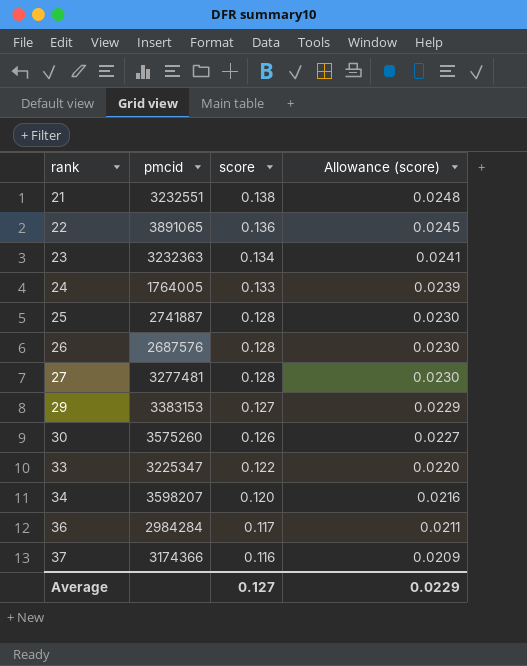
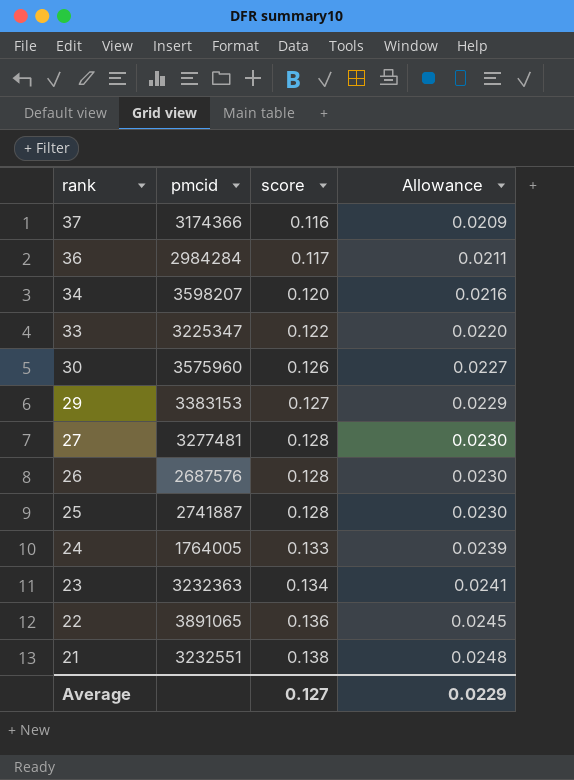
row order: rank ascending -> rank descending
column name: Allowance (score) -> Allowance
30 | pmcid: 3575260 -> 3575960

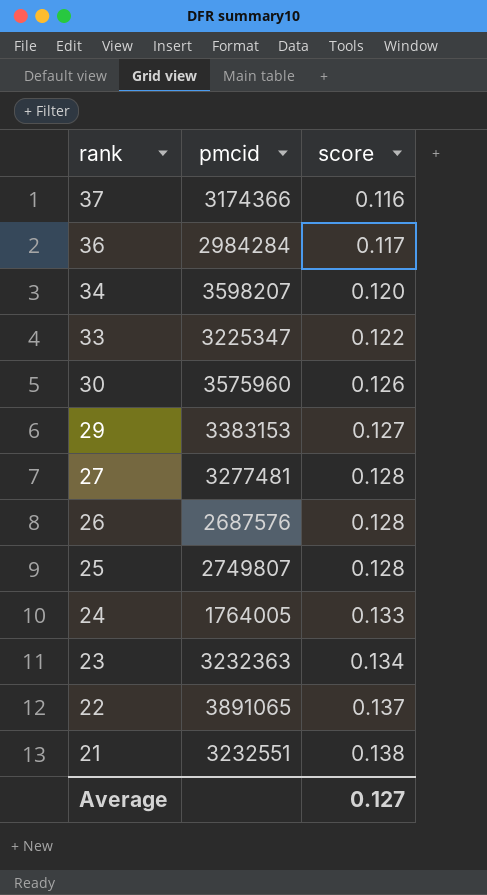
column Allowance | formula: [score] * 0.18 -> none
25 | pmcid: 2741887 -> 2749807
22 | score: 0.136 -> 0.137

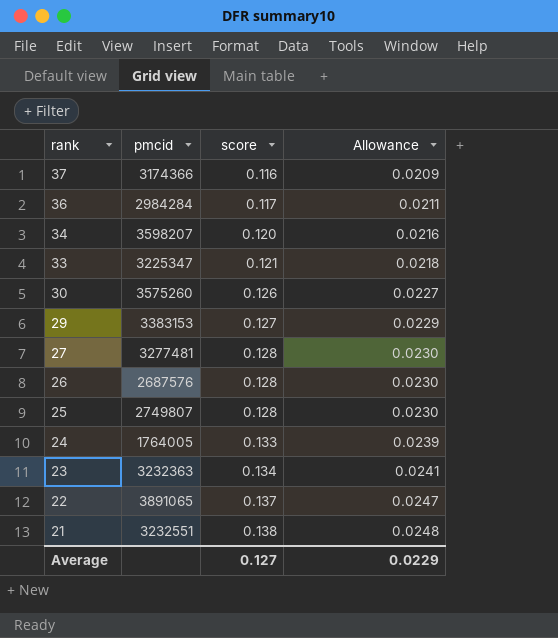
column Allowance | formula: none -> [score] * 0.18
33 | score: 0.122 -> 0.121
30 | pmcid: 3575960 -> 3575260

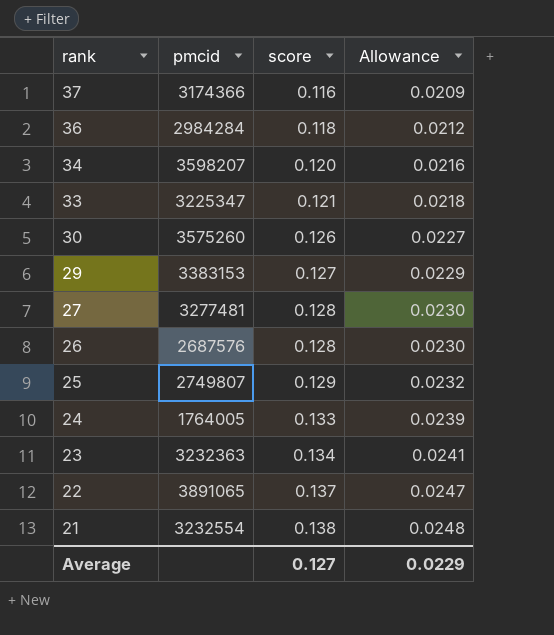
36 | score: 0.117 -> 0.118
36 | Allowance: 0.0211 -> 0.0212
25 | score: 0.128 -> 0.129
25 | Allowance: 0.0230 -> 0.0232
21 | pmcid: 3232551 -> 3232554

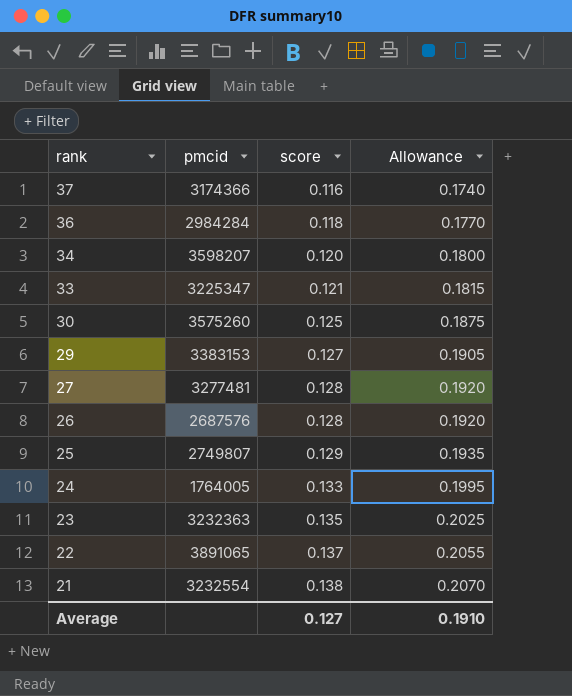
column Allowance | formula: [score] * 0.18 -> [score] * 1.5
30 | score: 0.126 -> 0.125
23 | score: 0.134 -> 0.135
Average | Allowance: 0.0229 -> 0.1910

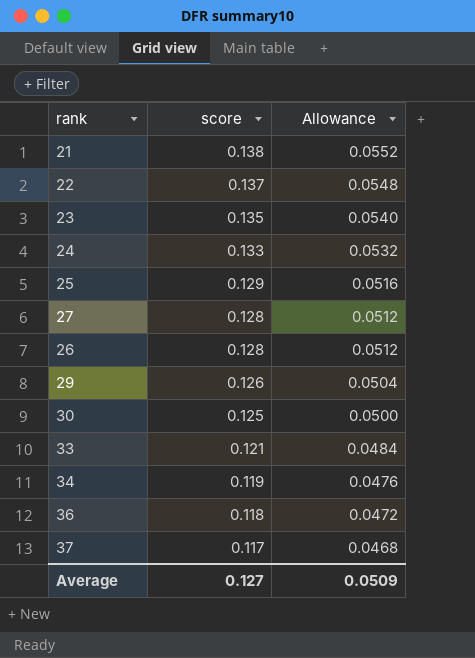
row order: rank descending -> score descending
column pmcid | position: 2 -> none
column Allowance | formula: [score] * 1.5 -> [score] * 0.4
29 | score: 0.127 -> 0.126
34 | score: 0.120 -> 0.119
37 | score: 0.116 -> 0.117
Average | Allowance: 0.1910 -> 0.0509

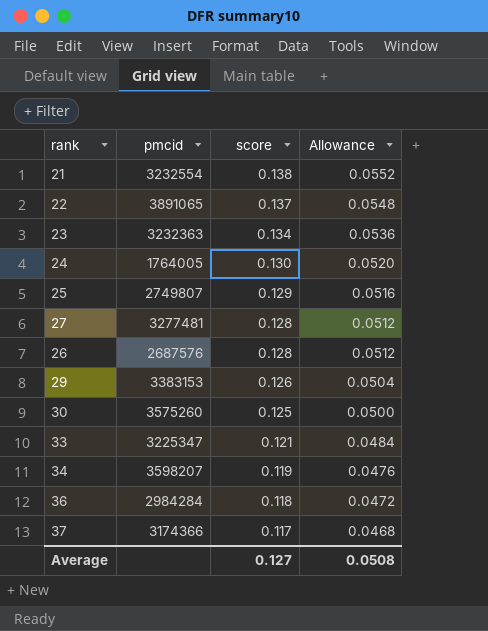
column pmcid | position: none -> 2
23 | score: 0.135 -> 0.134
23 | Allowance: 0.0540 -> 0.0536
24 | score: 0.133 -> 0.130
24 | Allowance: 0.0532 -> 0.0520
Average | Allowance: 0.0509 -> 0.0508

